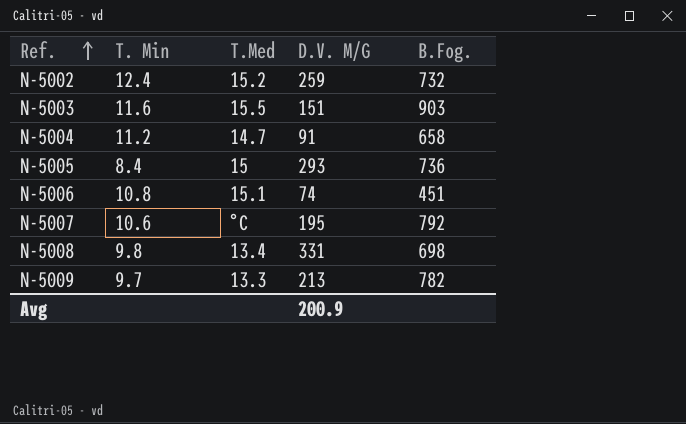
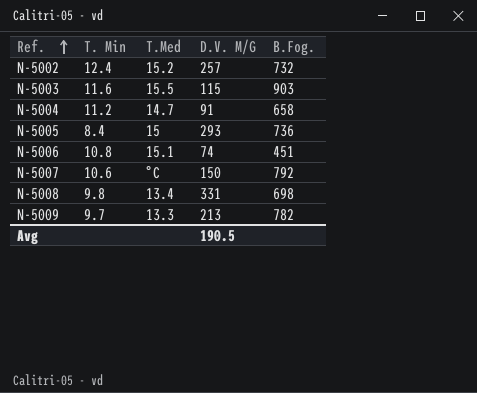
N-5002 | D.V. M/G: 259 -> 257
N-5003 | D.V. M/G: 151 -> 115
N-5007 | D.V. M/G: 195 -> 150
Avg | D.V. M/G: 200.9 -> 190.5

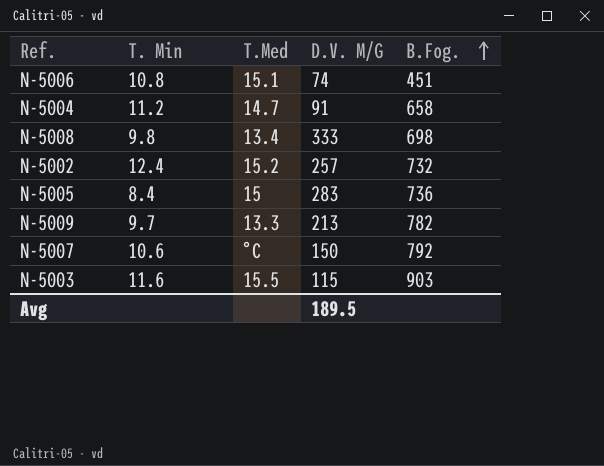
row order: Ref. ascending -> B.Fog. ascending
N-5008 | D.V. M/G: 331 -> 333
N-5005 | D.V. M/G: 293 -> 283
Avg | D.V. M/G: 190.5 -> 189.5

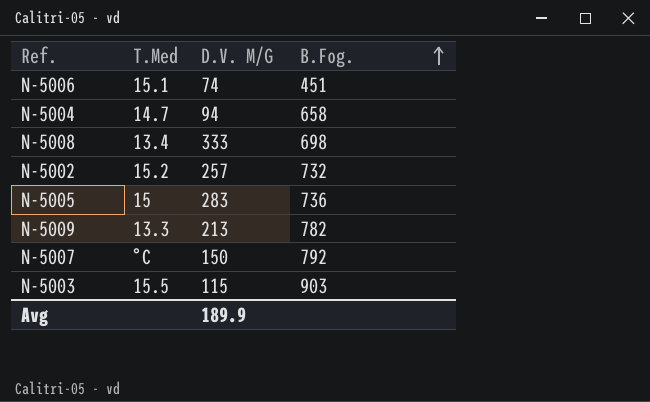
column T. Min | position: 2 -> none
N-5004 | D.V. M/G: 91 -> 94
Avg | D.V. M/G: 189.5 -> 189.9

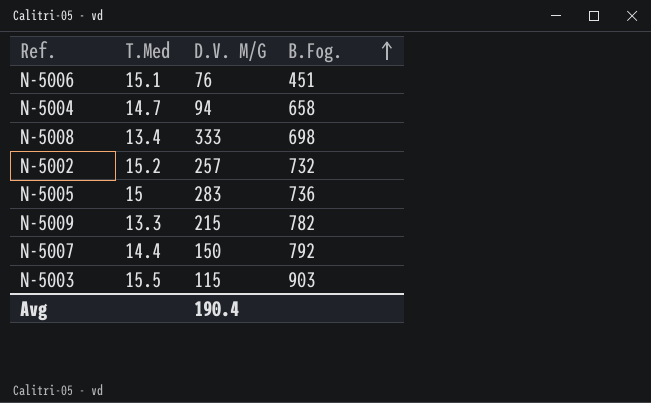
N-5006 | D.V. M/G: 74 -> 76
N-5009 | D.V. M/G: 213 -> 215
N-5007 | T.Med: °C -> 14.4
Avg | D.V. M/G: 189.9 -> 190.4

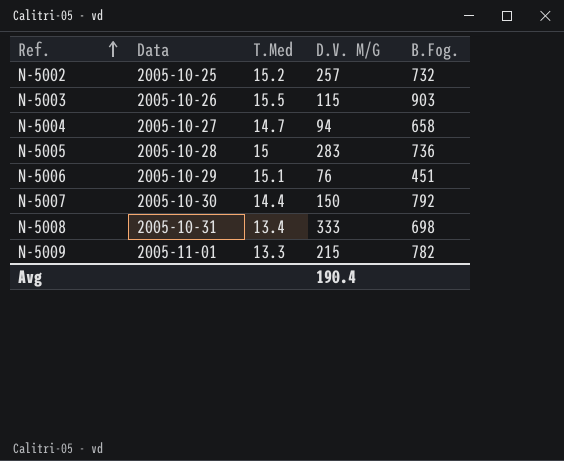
row order: B.Fog. ascending -> Ref. ascending
column Data | position: none -> 2

